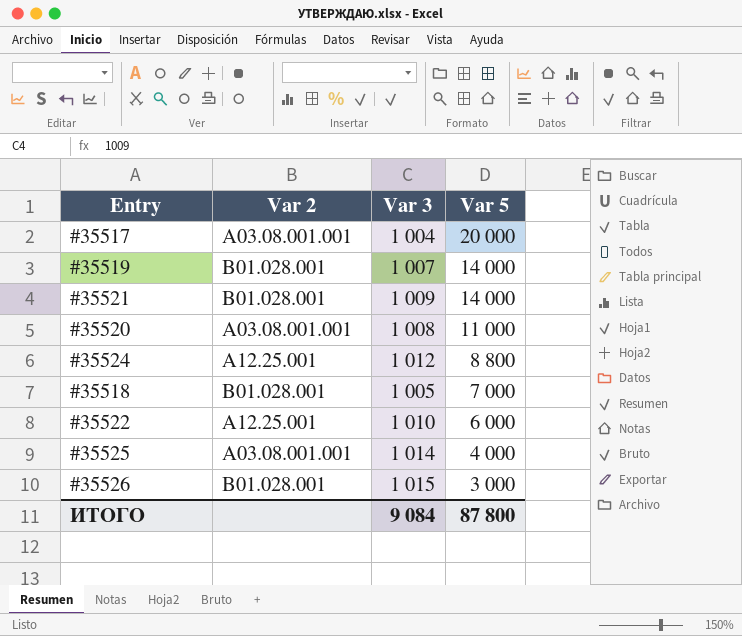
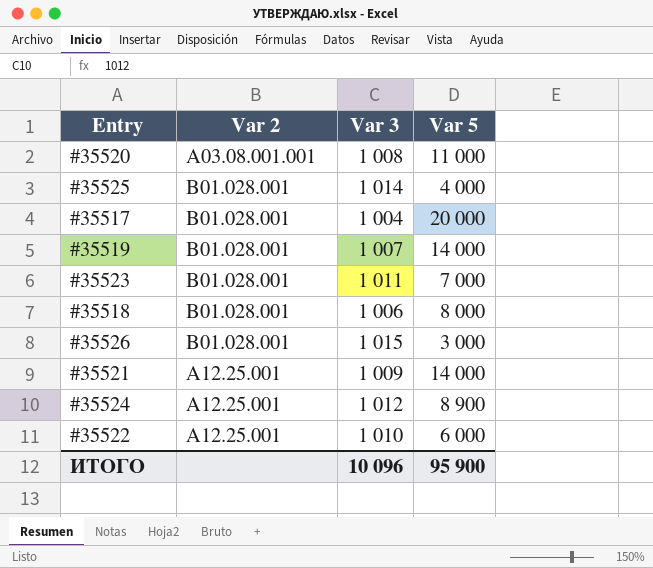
row order: Var 5 descending -> Var 2 ascending
#35525 | Var 2: A03.08.001.001 -> B01.028.001
#35517 | Var 2: A03.08.001.001 -> B01.028.001
row #35523: none -> B01.028.001 | 1 011 | 7 000
#35518 | Var 3: 1 005 -> 1 006
#35518 | Var 5: 7 000 -> 8 000
#35521 | Var 2: B01.028.001 -> А12.25.001
#35524 | Var 5: 8 800 -> 8 900
ИТОГО | Var 3: 9 084 -> 10 096
ИТОГО | Var 5: 87 800 -> 95 900

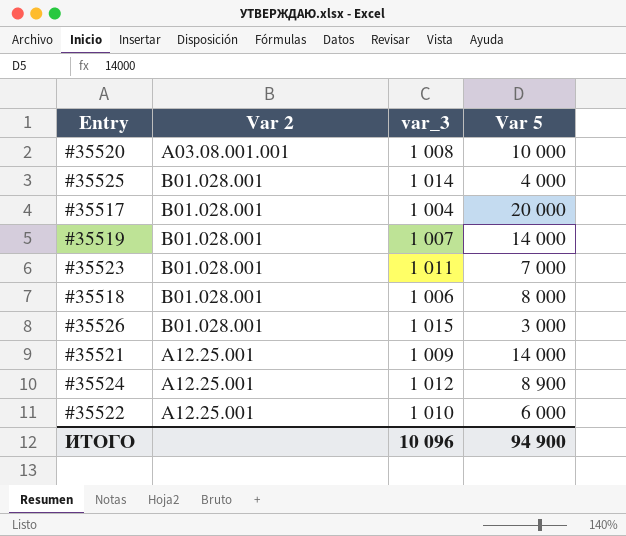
column name: Var 3 -> var_3
#35520 | Var 5: 11 000 -> 10 000
ИТОГО | Var 5: 95 900 -> 94 900

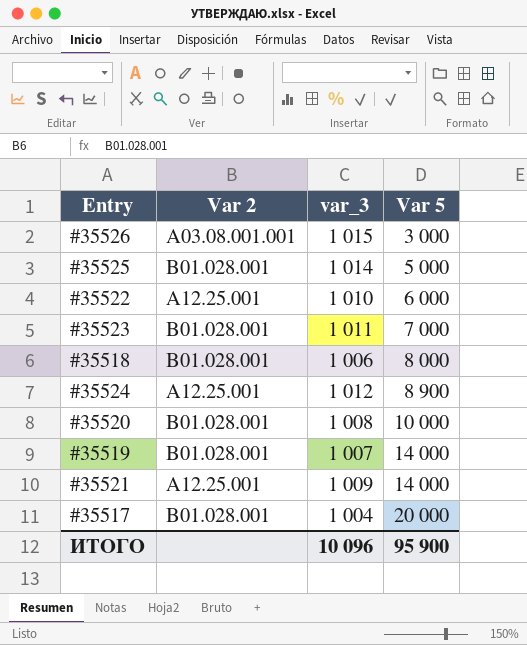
row order: Var 2 ascending -> Var 5 ascending
#35526 | Var 2: B01.028.001 -> A03.08.001.001
#35525 | Var 5: 4 000 -> 5 000
#35520 | Var 2: A03.08.001.001 -> B01.028.001
ИТОГО | Var 5: 94 900 -> 95 900

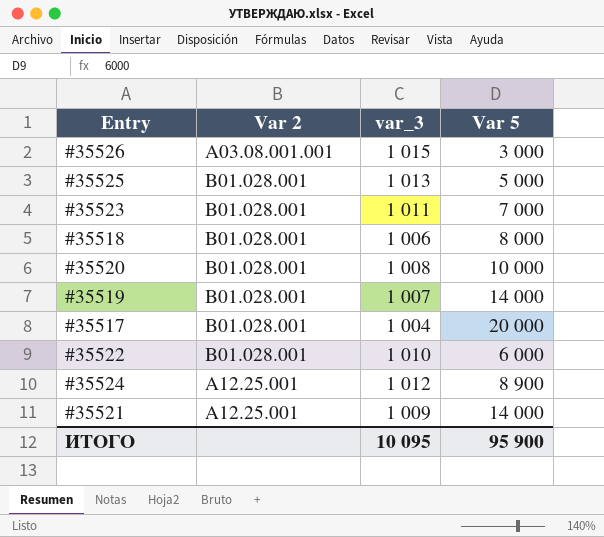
row order: Var 5 ascending -> Var 2 ascending
#35525 | var_3: 1 014 -> 1 013
#35522 | Var 2: А12.25.001 -> B01.028.001
ИТОГО | var_3: 10 096 -> 10 095

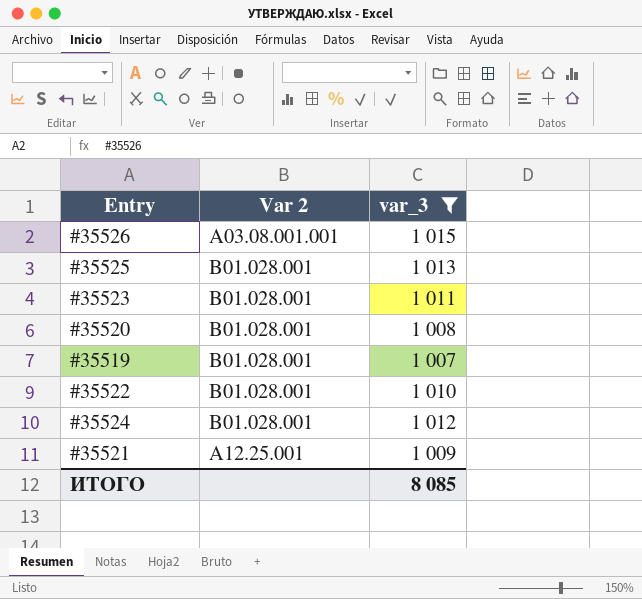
filter: none -> var_3 >= 1 007
column Var 5 | position: 4 -> none
#35524 | Var 2: А12.25.001 -> B01.028.001
ИТОГО | var_3: 10 095 -> 8 085

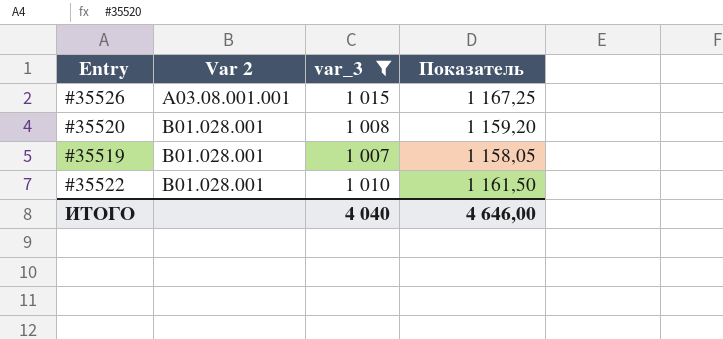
column Показатель | formula: none -> [var_3] * 1,15
row #35525: B01.028.001 | 1 013 -> none
row #35523: B01.028.001 | 1 011 -> none
row #35524: B01.028.001 | 1 012 -> none
row #35521: А12.25.001 | 1 009 -> none
ИТОГО | var_3: 8 085 -> 4 040

